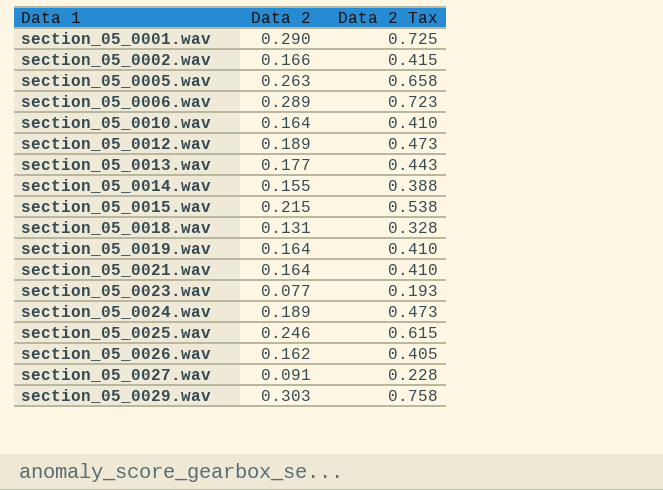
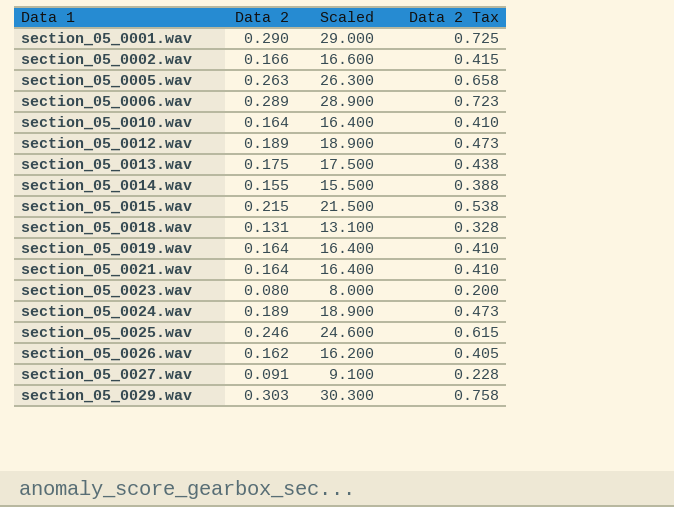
column Scaled | formula: none -> [Data 2] * 100
section_05_0013.wav | Data 2: 0.177 -> 0.175
section_05_0013.wav | Data 2 Tax: 0.443 -> 0.438
section_05_0023.wav | Data 2: 0.077 -> 0.080
section_05_0023.wav | Data 2 Tax: 0.193 -> 0.200

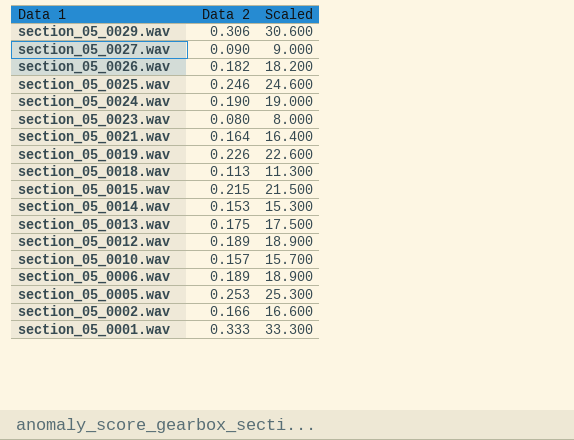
row order: Data 1 ascending -> Data 1 descending
column Data 2 Tax | formula: [Data 2] * 2.5 -> none
section_05_0029.wav | Data 2: 0.303 -> 0.306
section_05_0029.wav | Scaled: 30.300 -> 30.600
section_05_0027.wav | Data 2: 0.091 -> 0.090
section_05_0027.wav | Scaled: 9.100 -> 9.000
section_05_0026.wav | Data 2: 0.162 -> 0.182
section_05_0026.wav | Scaled: 16.200 -> 18.200
section_05_0024.wav | Data 2: 0.189 -> 0.190
section_05_0024.wav | Scaled: 18.900 -> 19.000
section_05_0019.wav | Data 2: 0.164 -> 0.226
section_05_0019.wav | Scaled: 16.400 -> 22.600
section_05_0018.wav | Data 2: 0.131 -> 0.113
section_05_0018.wav | Scaled: 13.100 -> 11.300
section_05_0014.wav | Data 2: 0.155 -> 0.153
section_05_0014.wav | Scaled: 15.500 -> 15.300
section_05_0010.wav | Data 2: 0.164 -> 0.157
section_05_0010.wav | Scaled: 16.400 -> 15.700
section_05_0006.wav | Data 2: 0.289 -> 0.189
section_05_0006.wav | Scaled: 28.900 -> 18.900
section_05_0005.wav | Data 2: 0.263 -> 0.253
section_05_0005.wav | Scaled: 26.300 -> 25.300
section_05_0001.wav | Data 2: 0.290 -> 0.333
section_05_0001.wav | Scaled: 29.000 -> 33.300

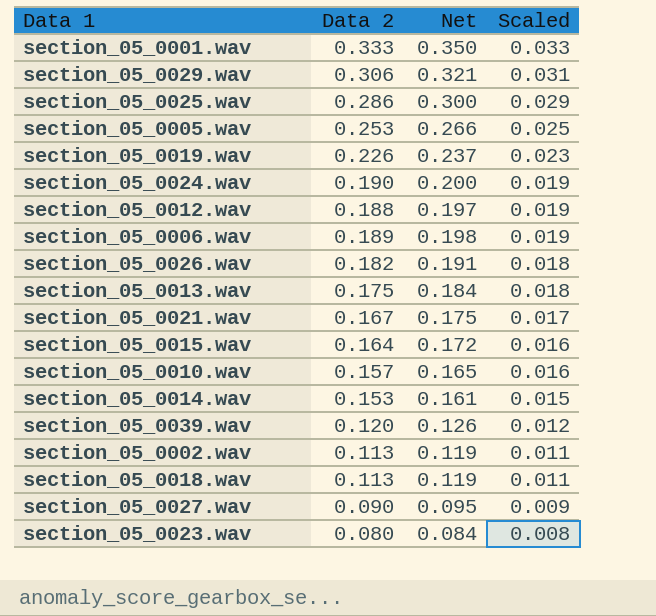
row order: Data 1 descending -> Scaled descending
column Net | formula: none -> [Data 2] * 1.05
column Scaled | formula: [Data 2] * 100 -> [Data 2] * 0.1
section_05_0025.wav | Data 2: 0.246 -> 0.286
section_05_0012.wav | Data 2: 0.189 -> 0.188
section_05_0021.wav | Data 2: 0.164 -> 0.167
section_05_0015.wav | Data 2: 0.215 -> 0.164
row section_05_0039.wav: none -> 0.120 | 0.126 | 0.012
section_05_0002.wav | Data 2: 0.166 -> 0.113

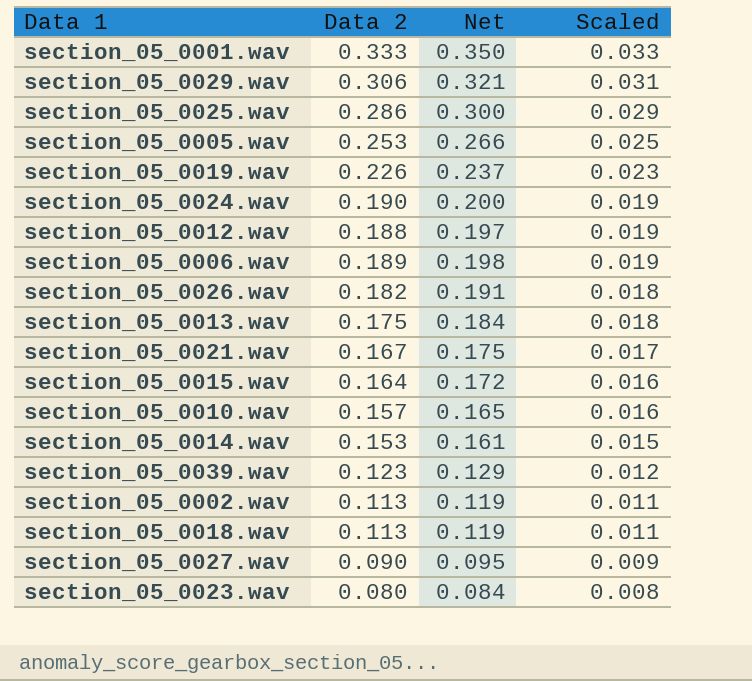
section_05_0039.wav | Data 2: 0.120 -> 0.123
section_05_0039.wav | Net: 0.126 -> 0.129

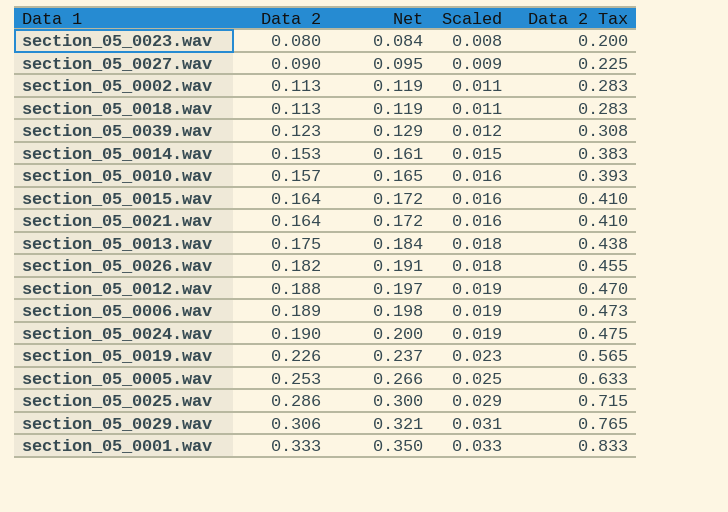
row order: Scaled descending -> Data 2 ascending
column Data 2 Tax | formula: none -> [Data 2] * 2.5
section_05_0021.wav | Data 2: 0.167 -> 0.164
section_05_0021.wav | Net: 0.175 -> 0.172
section_05_0021.wav | Scaled: 0.017 -> 0.016

